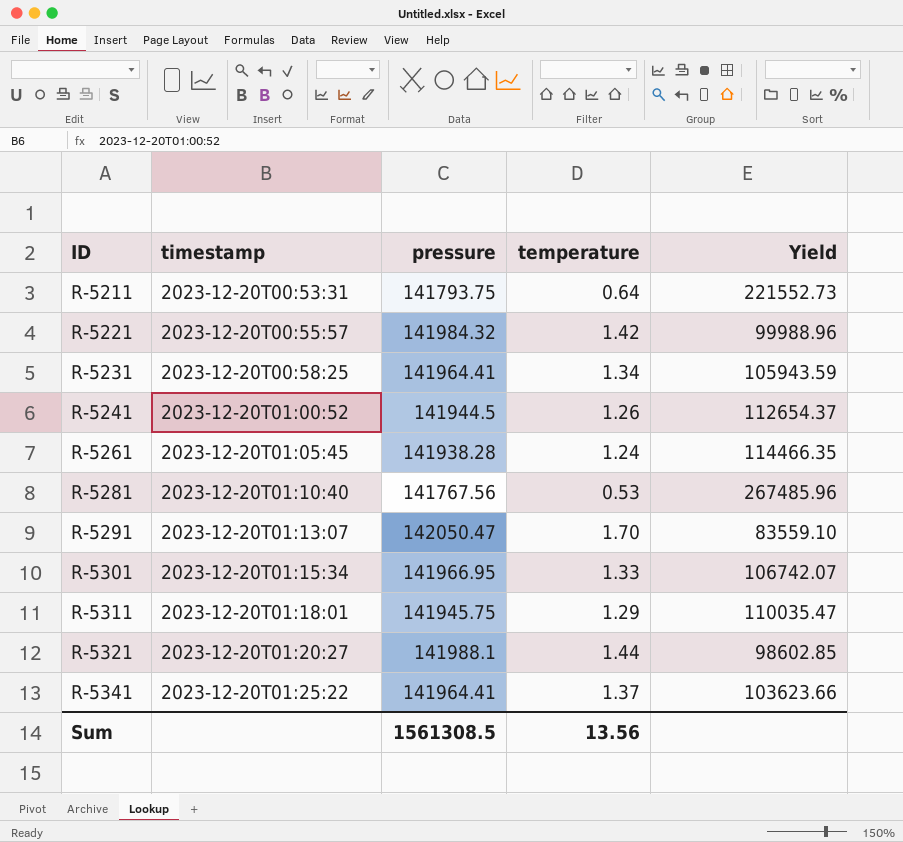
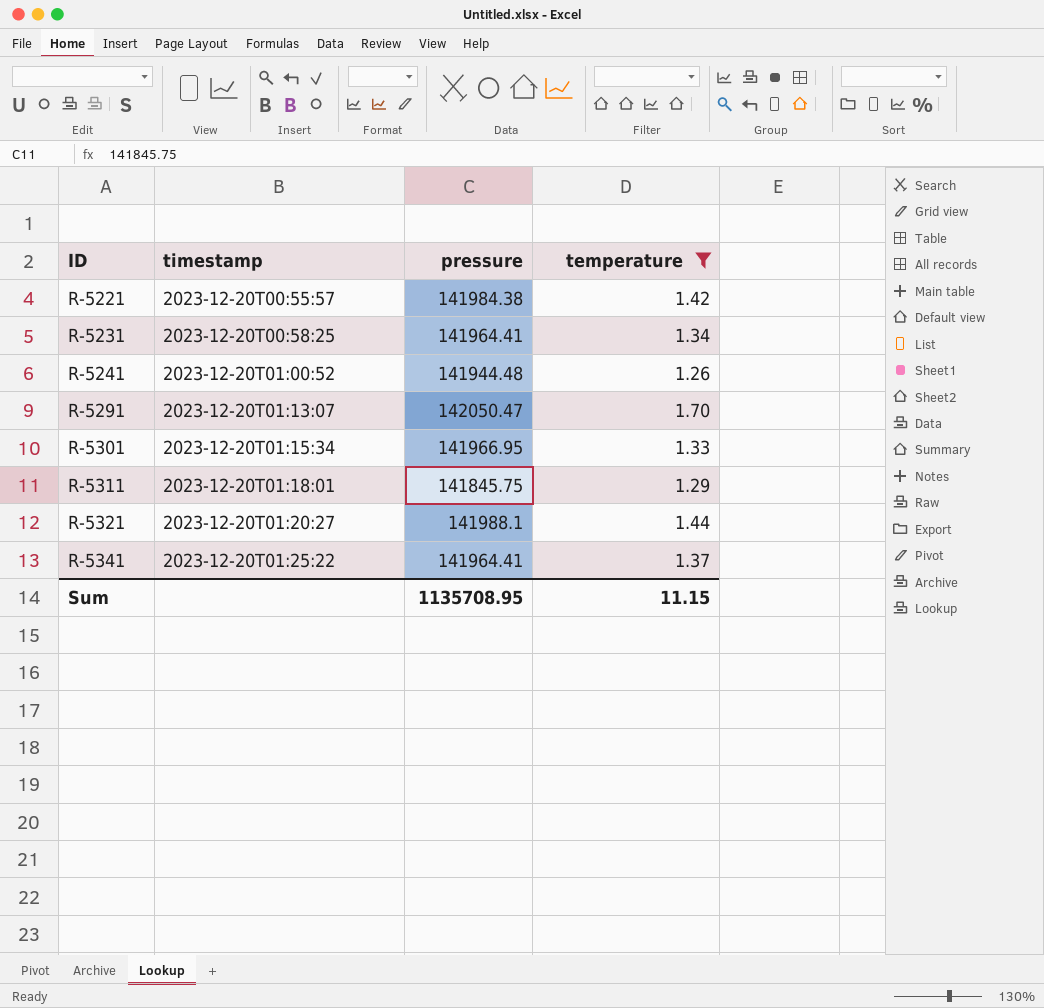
filter: none -> temperature >= 1.26
column Yield | formula: [pressure] / [temperature] -> none
R-5221 | pressure: 141984.32 -> 141984.38
R-5241 | pressure: 141944.5 -> 141944.48
R-5311 | pressure: 141945.75 -> 141845.75
Sum | pressure: 1561308.5 -> 1135708.95
Sum | temperature: 13.56 -> 11.15

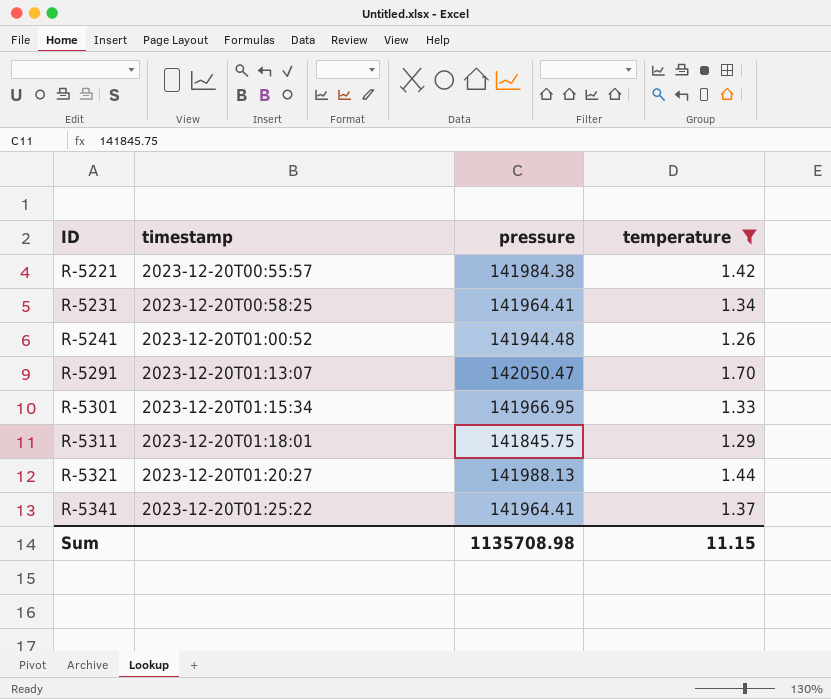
R-5321 | pressure: 141988.1 -> 141988.13
Sum | pressure: 1135708.95 -> 1135708.98

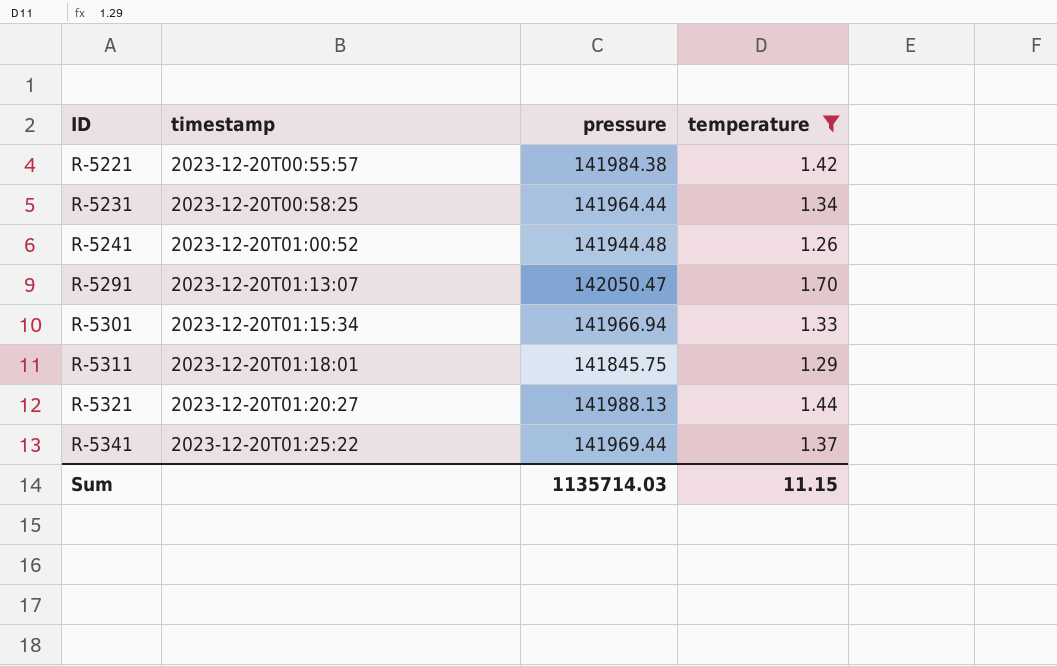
R-5231 | pressure: 141964.41 -> 141964.44
R-5301 | pressure: 141966.95 -> 141966.94
R-5341 | pressure: 141964.41 -> 141969.44
Sum | pressure: 1135708.98 -> 1135714.03

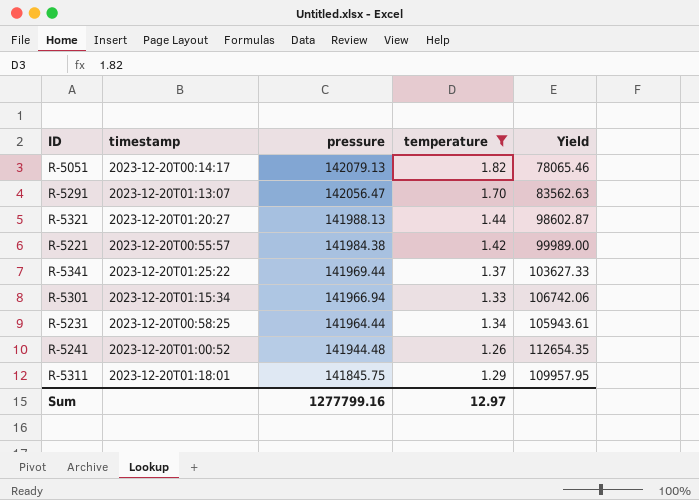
row order: ID ascending -> pressure descending
column Yield | formula: none -> [pressure] / [temperature]
row R-5051: none -> 2023-12-20T00:14:17 | 142079.13 | 1.82 | 78065.46
R-5291 | pressure: 142050.47 -> 142056.47
Sum | pressure: 1135714.03 -> 1277799.16
Sum | temperature: 11.15 -> 12.97

